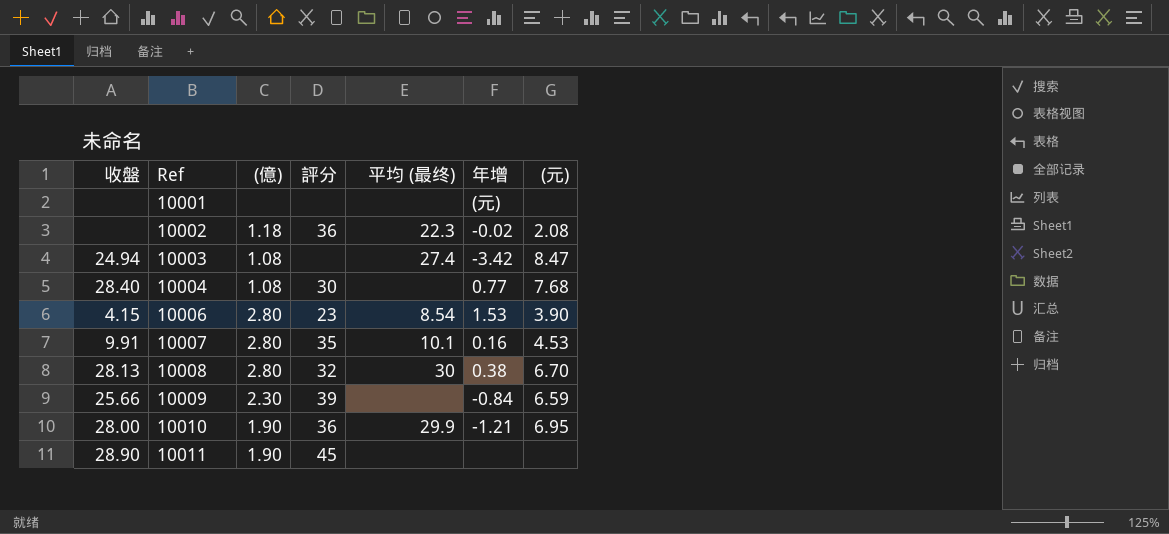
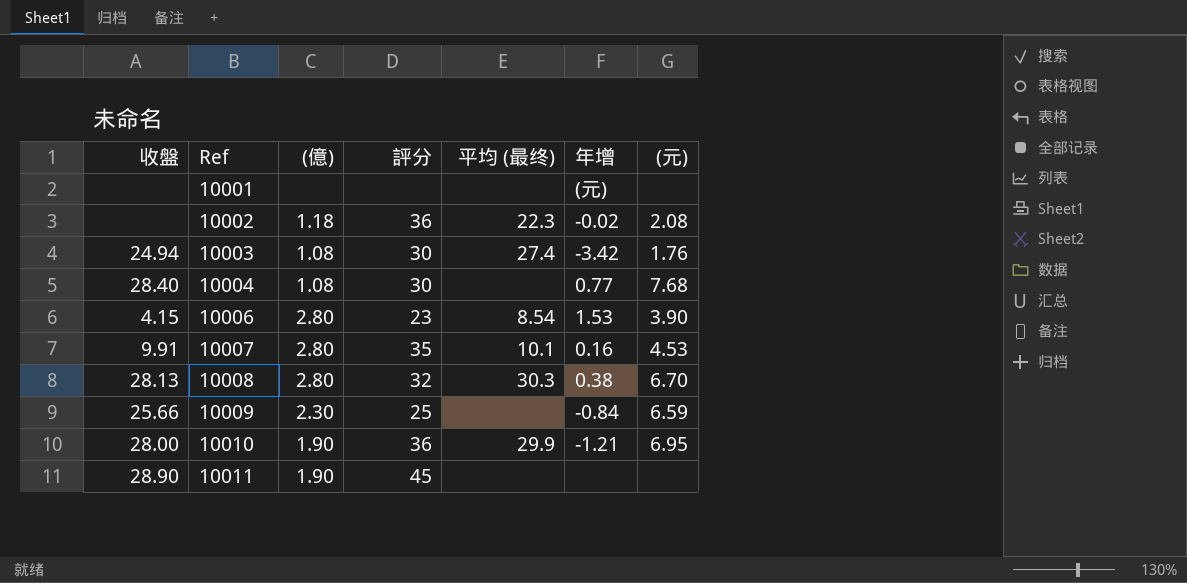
10003 | 評分: none -> 30
10003 | (元): 8.47 -> 1.76
10008 | 平均 (最终): 30 -> 30.3
10009 | 評分: 39 -> 25

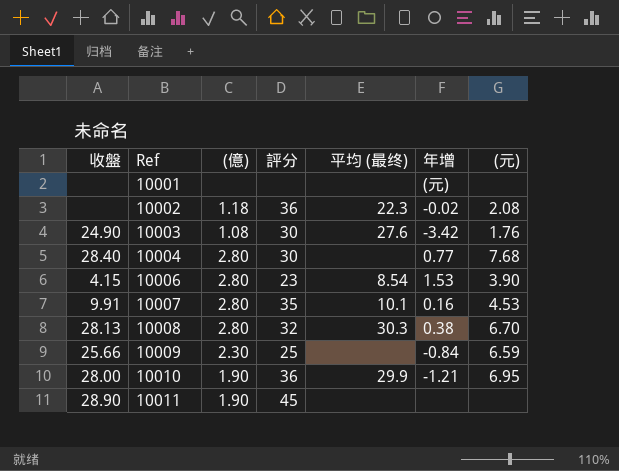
10003 | 收盤: 24.94 -> 24.90
10003 | 平均 (最终): 27.4 -> 27.6
10004 | (億): 1.08 -> 2.80

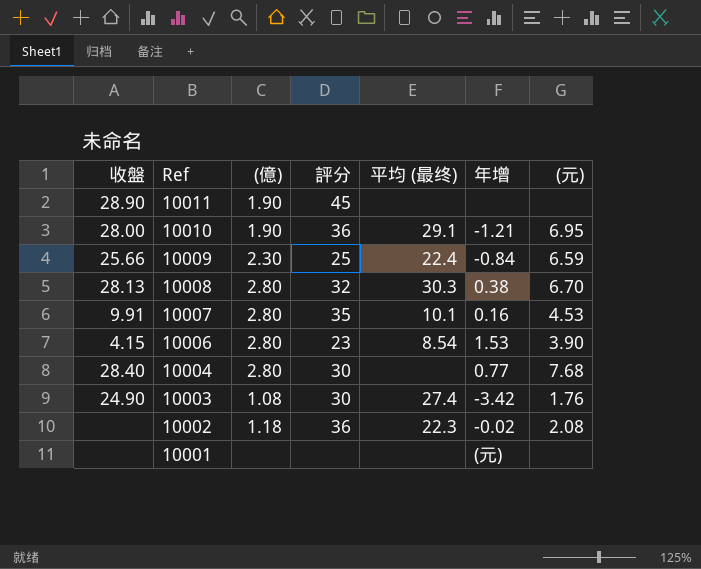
row order: Ref ascending -> Ref descending
10010 | 平均 (最终): 29.9 -> 29.1
10009 | 平均 (最终): none -> 22.4
10003 | 平均 (最终): 27.6 -> 27.4

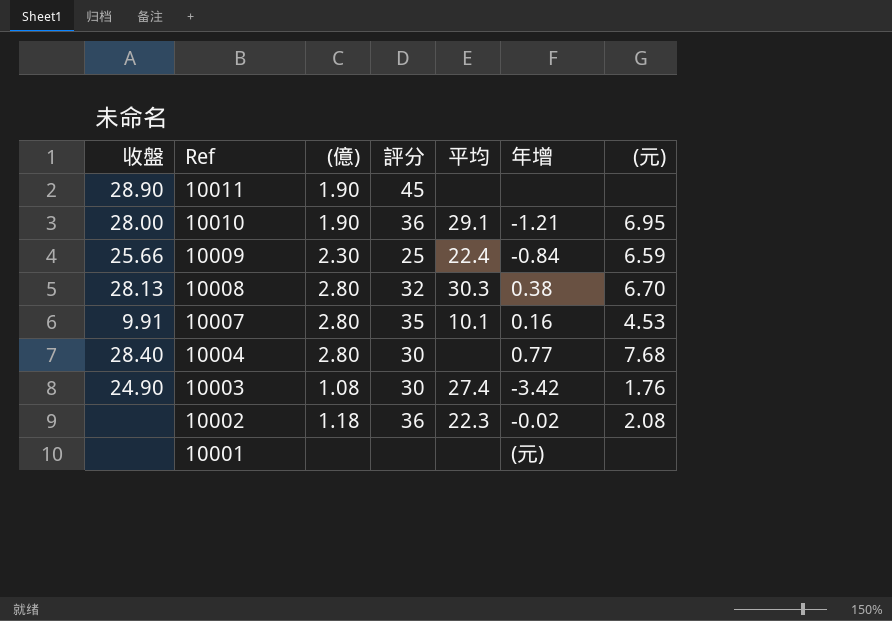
column name: 平均 (最终) -> 平均
row 10006: 4.15 | 2.80 | 23 | 8.54 | 1.53 | 3.90 -> none

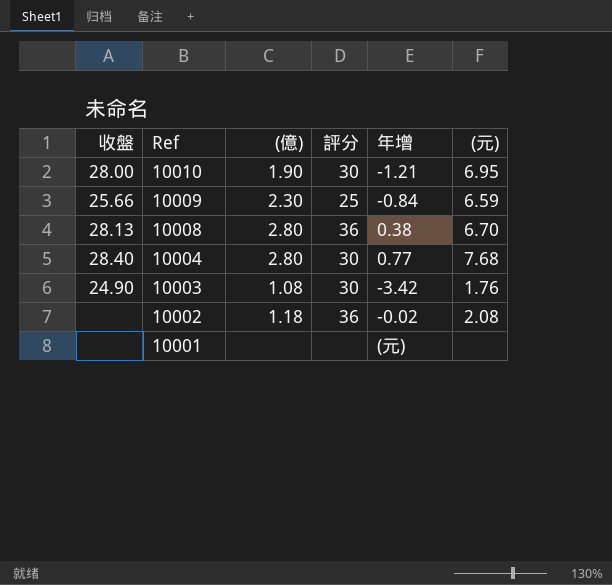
column 平均 | position: 5 -> none
row 10011: 28.90 | 1.90 | 45 | none | none | none -> none
row 10007: 9.91 | 2.80 | 35 | 10.1 | 0.16 | 4.53 -> none
10010 | 評分: 36 -> 30
10008 | 評分: 32 -> 36

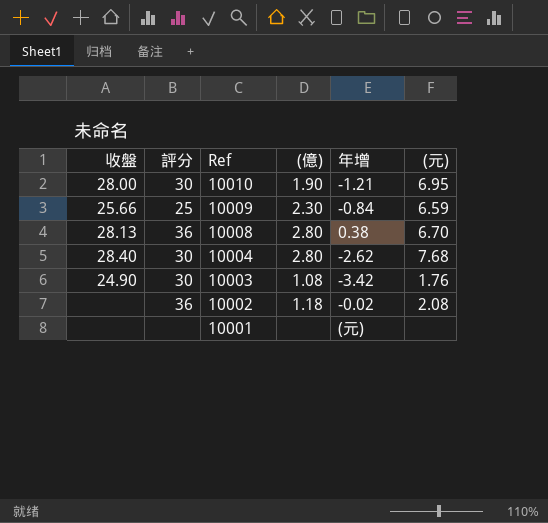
column 評分 | position: 4 -> 2
10004 | 年增: 0.77 -> -2.62

